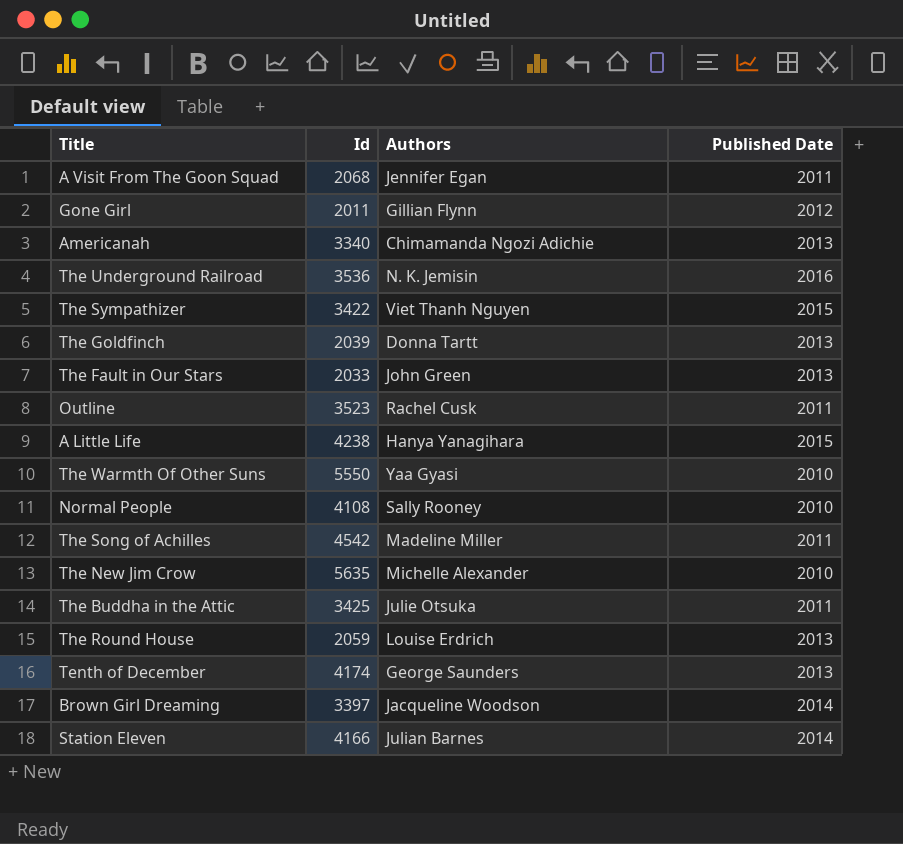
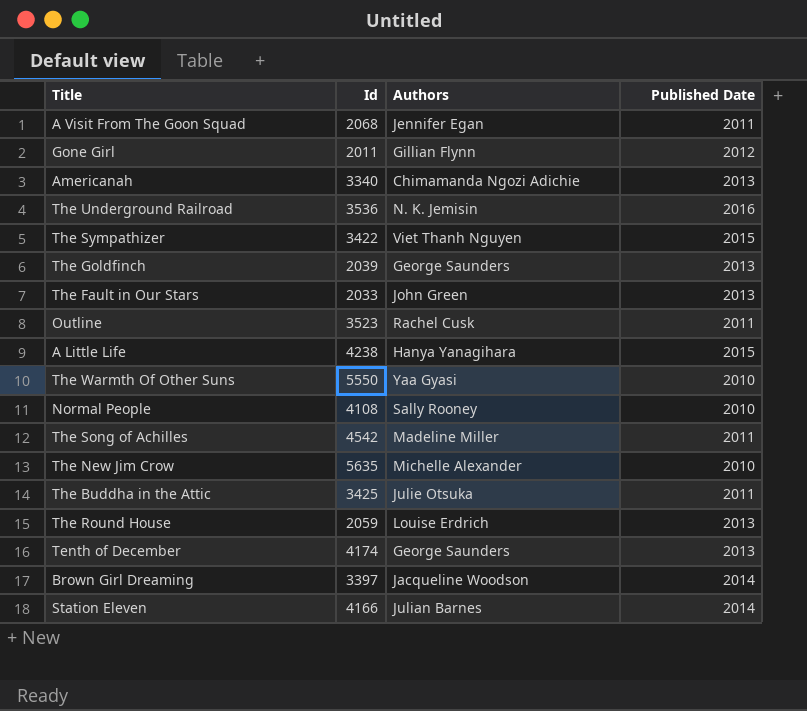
The Goldfinch | Authors: Donna Tartt -> George Saunders

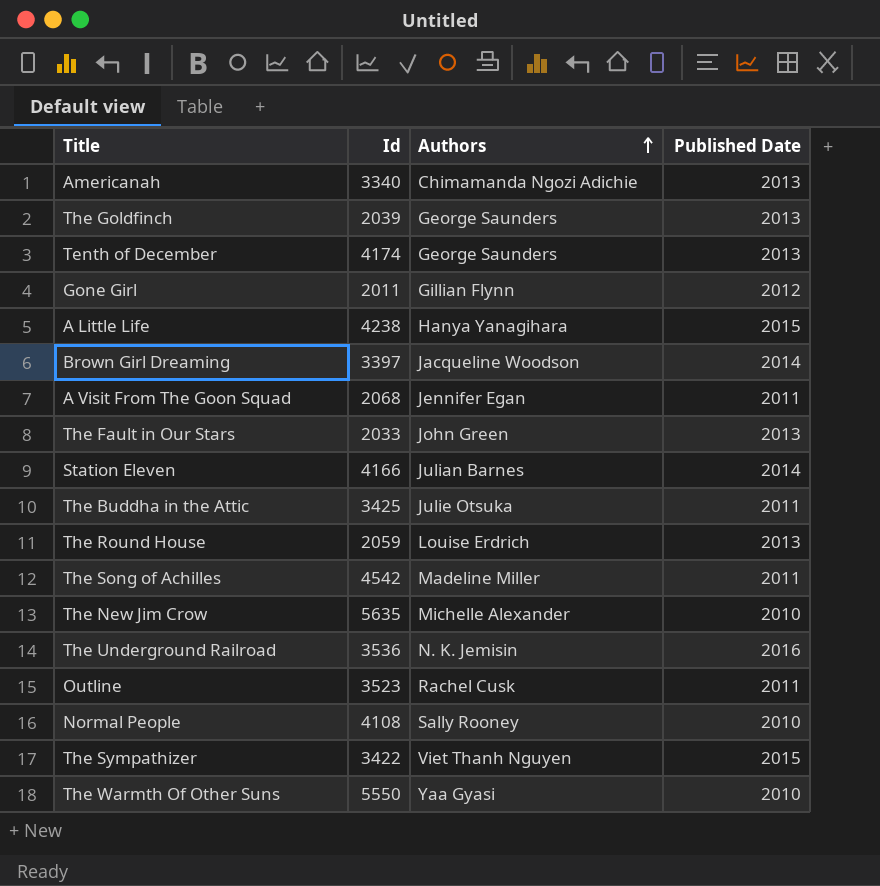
row order: none -> Authors ascending

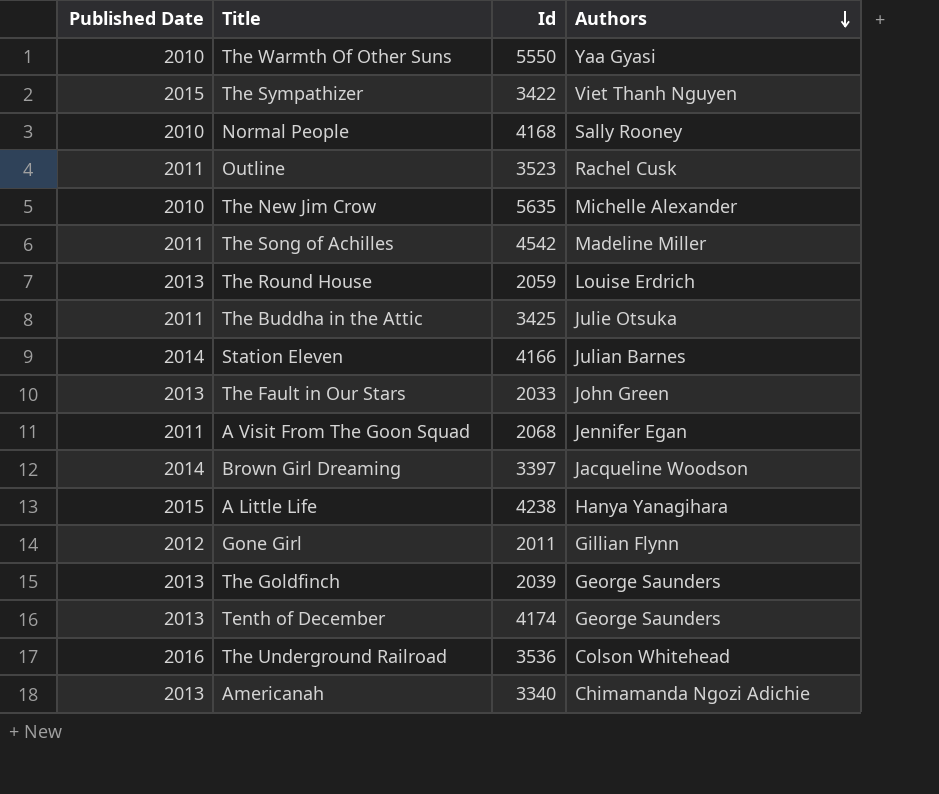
row order: Authors ascending -> Authors descending
column Published Date | position: 4 -> 1
Normal People | Id: 4108 -> 4168
The Underground Railroad | Authors: N. K. Jemisin -> Colson Whitehead

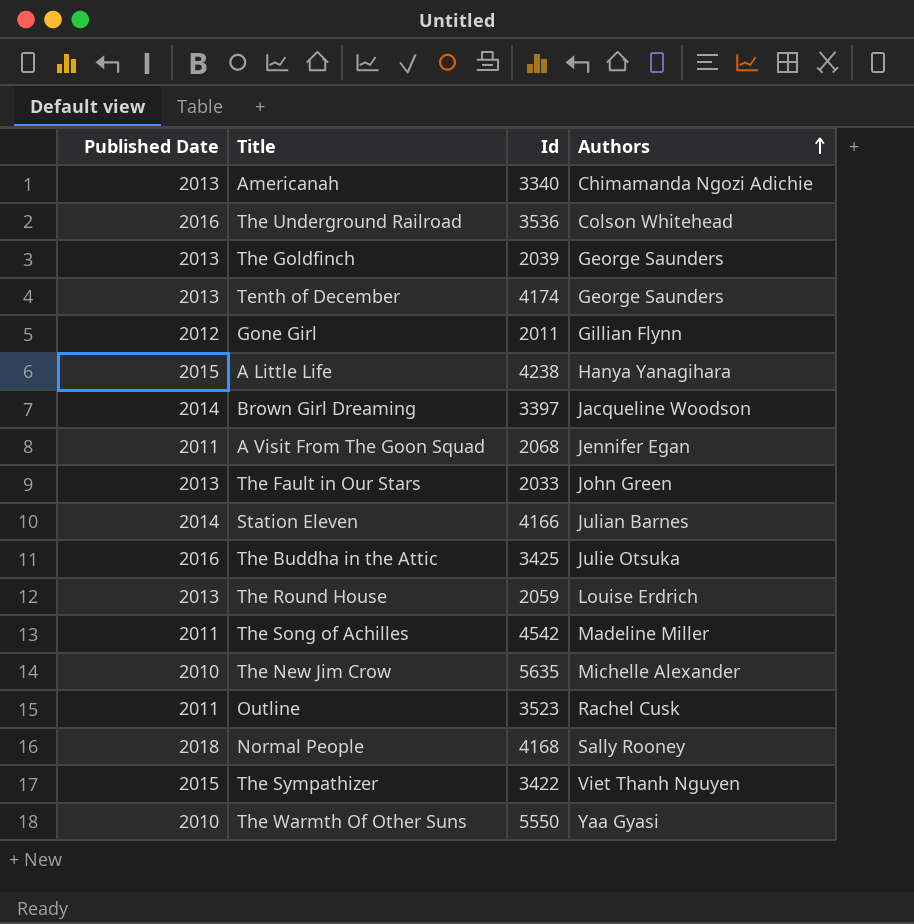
row order: Authors descending -> Authors ascending
The Buddha in the Attic | Published Date: 2011 -> 2016
Normal People | Published Date: 2010 -> 2018

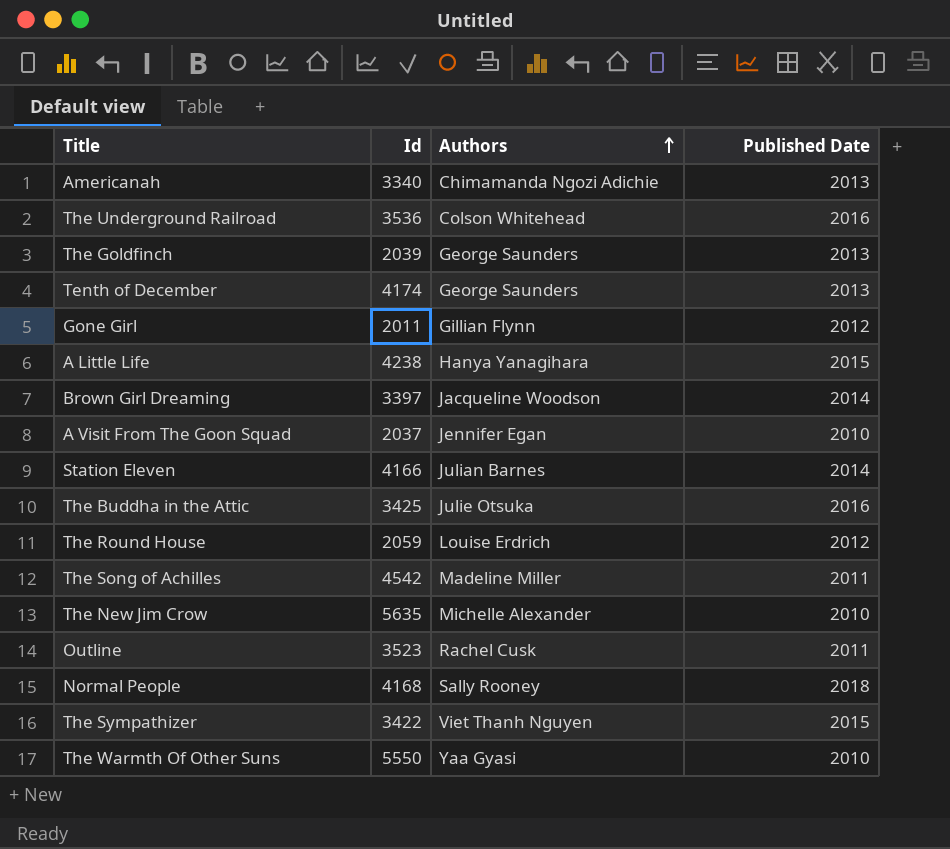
column Published Date | position: 1 -> 4
row The Fault in Our Stars: 2013 | 2033 | John Green -> none
A Visit From The Goon Squad | Id: 2068 -> 2037
A Visit From The Goon Squad | Published Date: 2011 -> 2010
The Round House | Published Date: 2013 -> 2012

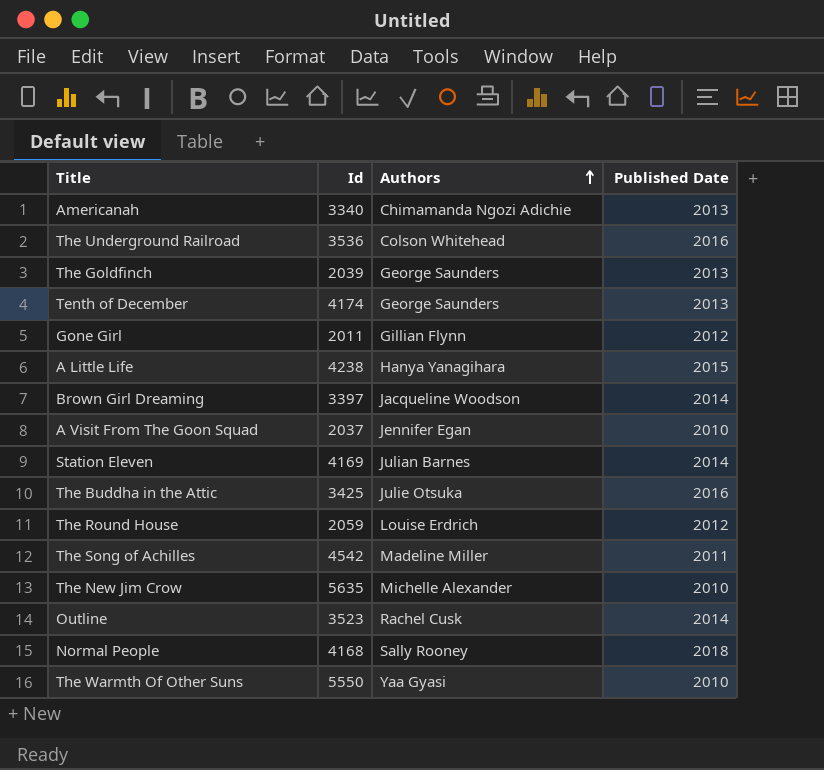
row The Sympathizer: 3422 | Viet Thanh Nguyen | 2015 -> none
Station Eleven | Id: 4166 -> 4169
Outline | Published Date: 2011 -> 2014

